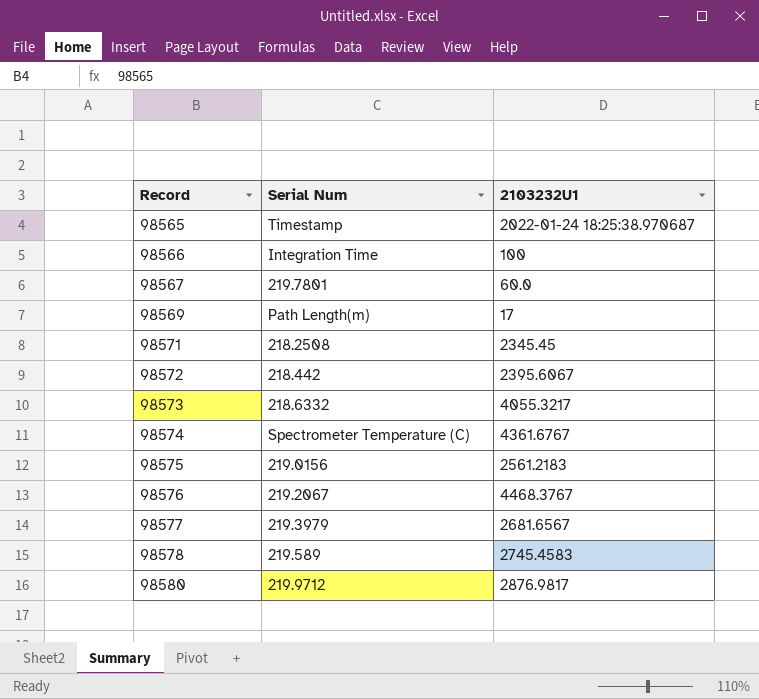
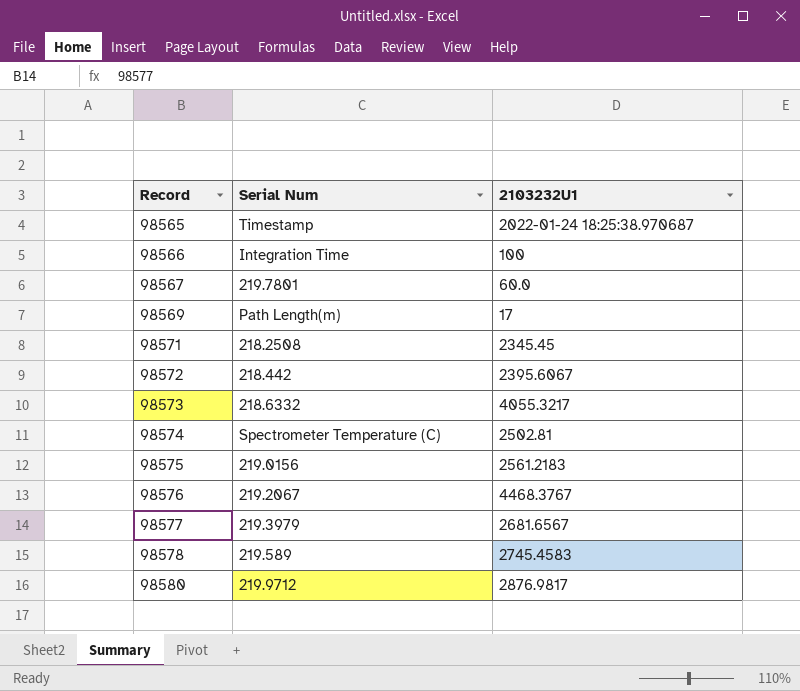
98574 | 2103232U1: 4361.6767 -> 2502.81

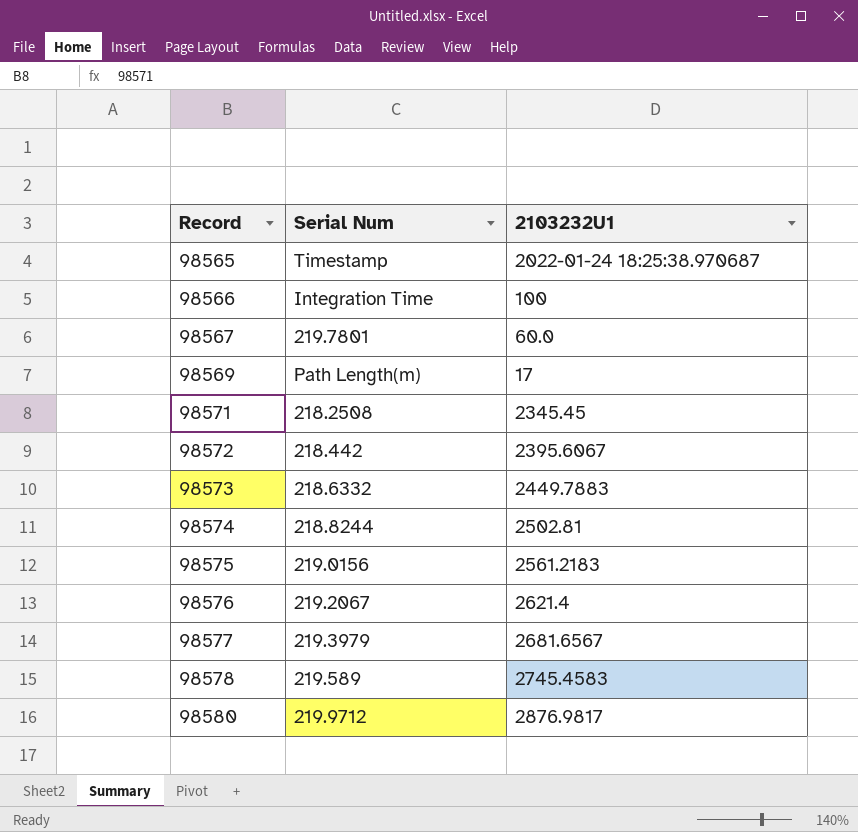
98573 | 2103232U1: 4055.3217 -> 2449.7883
98574 | Serial Num: Spectrometer Temperature (C) -> 218.8244
98576 | 2103232U1: 4468.3767 -> 2621.4

